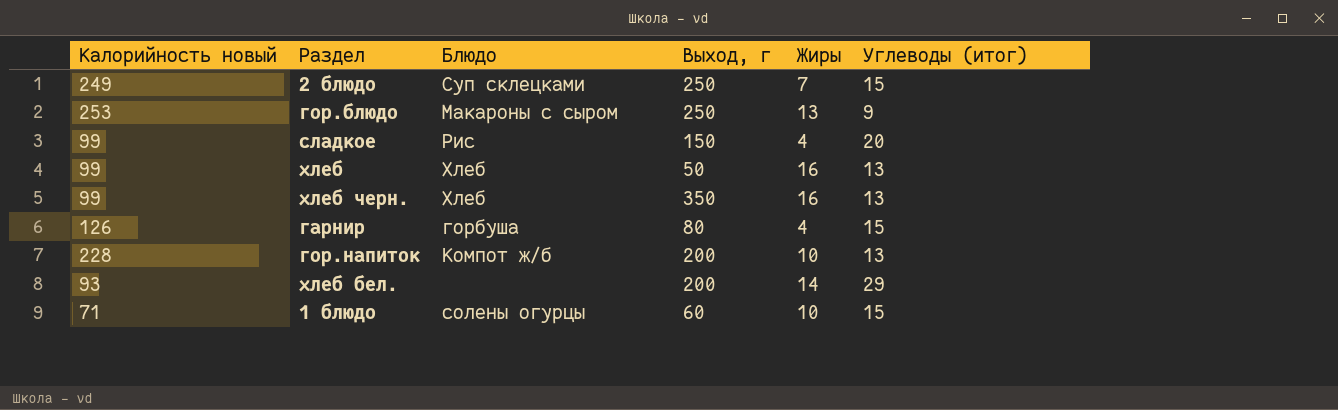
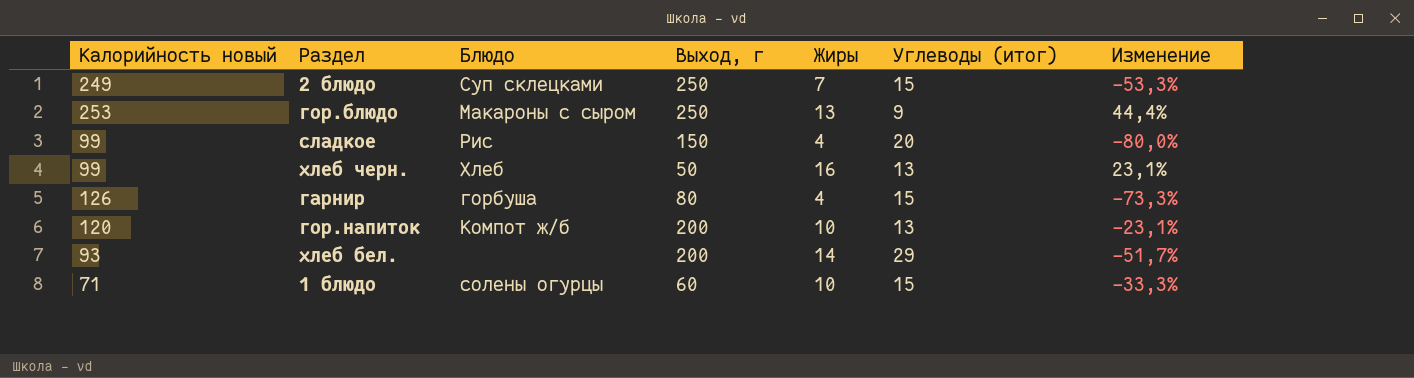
column Изменение | formula: none -> ([Жиры] - [Углеводы (итог)]) / [Углеводы (итог)]
row хлеб: 99 | Хлеб | 50 | 16 | 13 -> none
хлеб черн. | Выход, г: 350 -> 50
гор.напиток | Калорийность новый: 228 -> 120

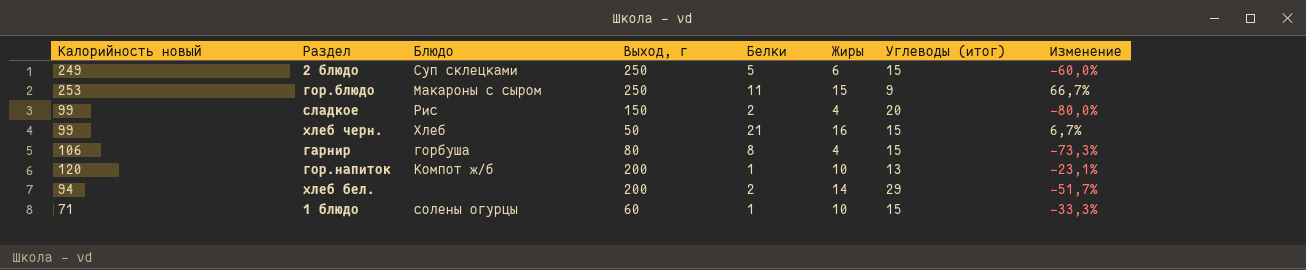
column Белки | position: none -> 5
2 блюдо | Жиры: 7 -> 6
2 блюдо | Изменение: -53,3% -> -60,0%
гор.блюдо | Жиры: 13 -> 15
гор.блюдо | Изменение: 44,4% -> 66,7%
хлеб черн. | Углеводы (итог): 13 -> 15
хлеб черн. | Изменение: 23,1% -> 6,7%
гарнир | Калорийность новый: 126 -> 106
хлеб бел. | Калорийность новый: 93 -> 94

